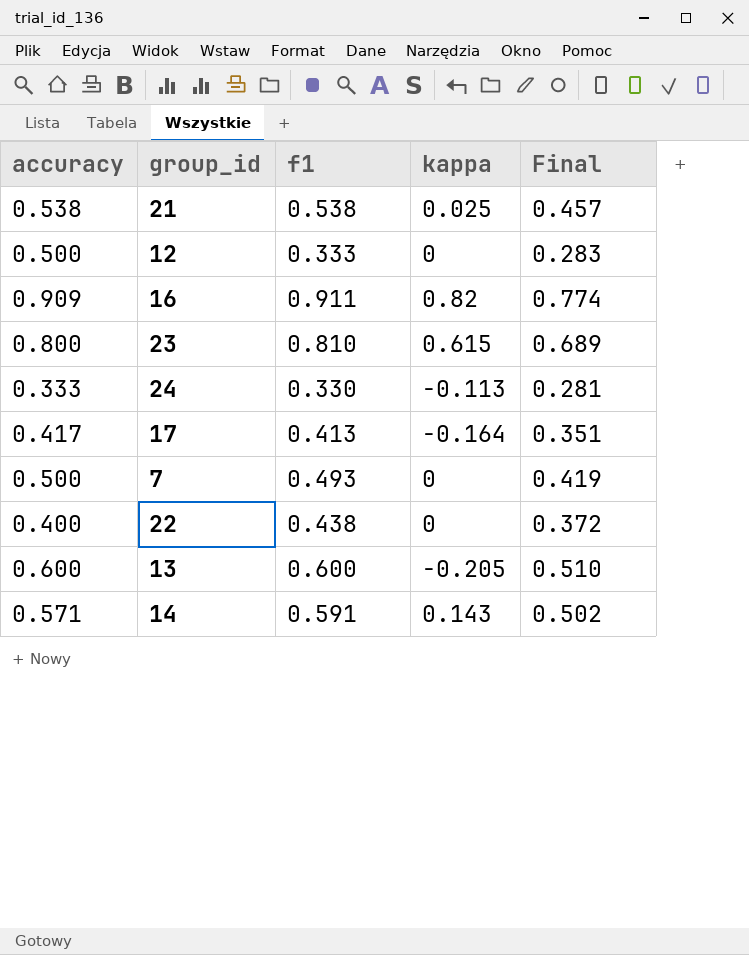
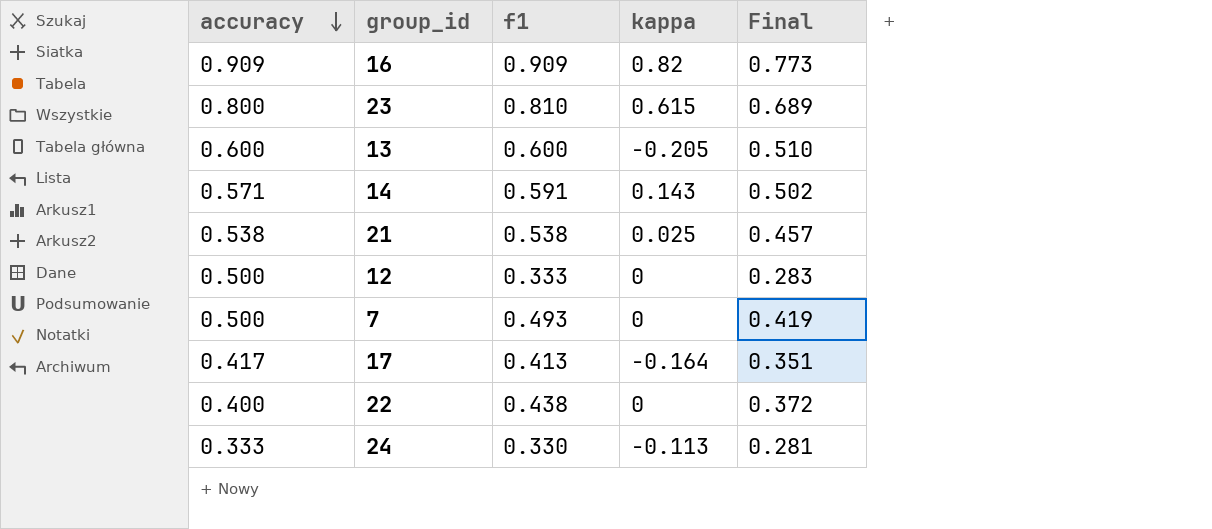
row order: none -> accuracy descending
16 | f1: 0.911 -> 0.909
16 | Final: 0.774 -> 0.773

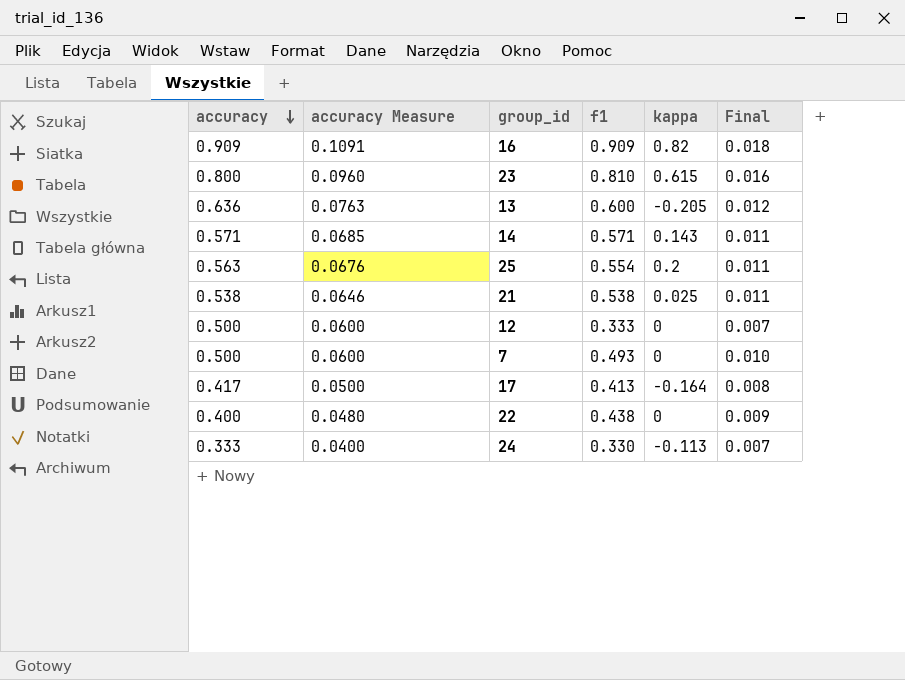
column accuracy Measure | formula: none -> [accuracy] * 0.12
column Final | formula: [f1] * 0.85 -> [f1] * 0.02
13 | accuracy: 0.600 -> 0.636
14 | f1: 0.591 -> 0.571
row 25: none -> 0.563 | 0.0676 | 0.554 | 0.2 | 0.011

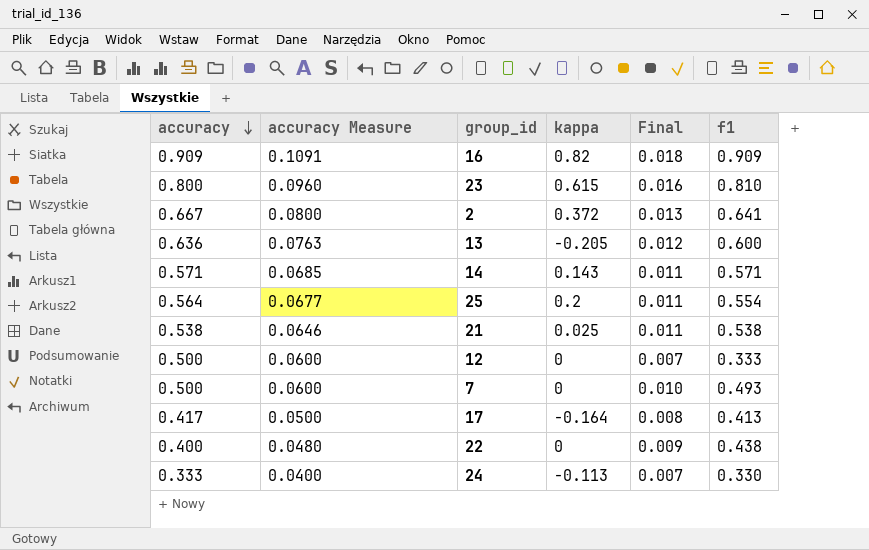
column f1 | position: 4 -> 6
row 2: none -> 0.667 | 0.0800 | 0.372 | 0.013 | 0.641
25 | accuracy: 0.563 -> 0.564
25 | accuracy Measure: 0.0676 -> 0.0677

